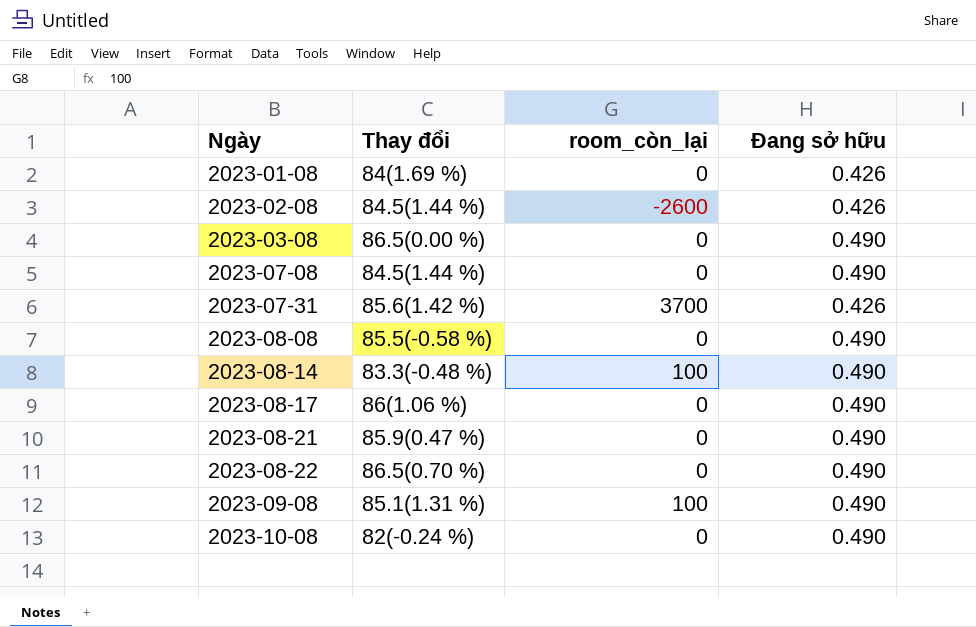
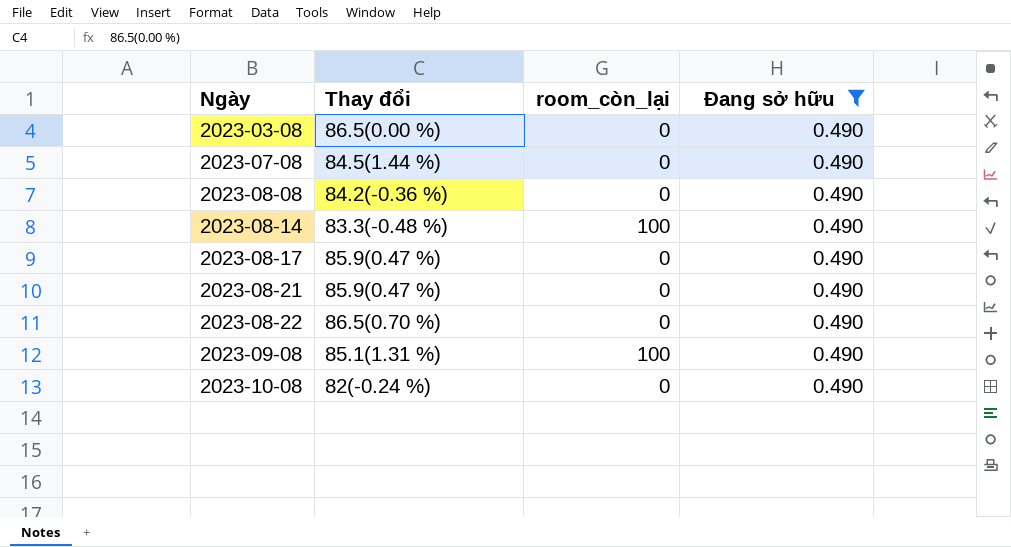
filter: none -> Đang sở hữu = 0.490
2023-08-08 | Thay đổi: 85.5(-0.58 %) -> 84.2(-0.36 %)
2023-08-17 | Thay đổi: 86(1.06 %) -> 85.9(0.47 %)

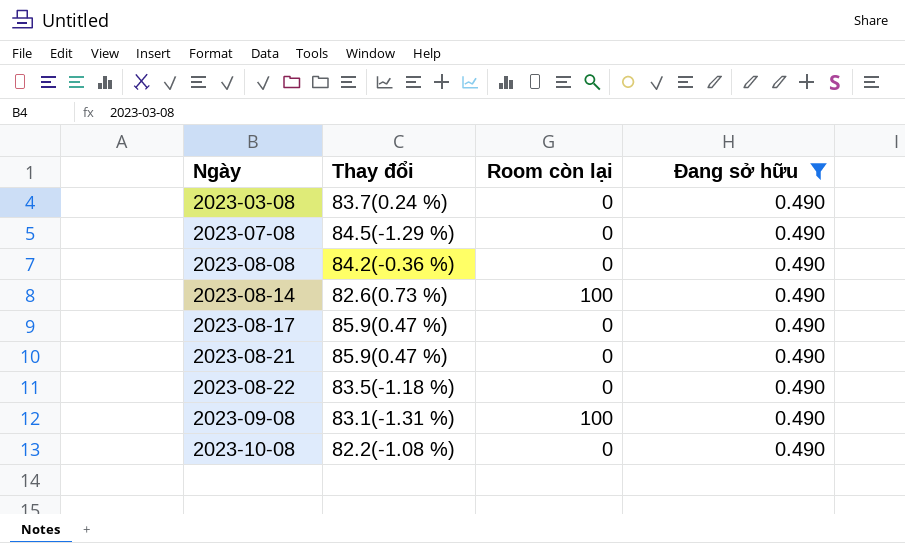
column name: room_còn_lại -> Room còn lại
2023-03-08 | Thay đổi: 86.5(0.00 %) -> 83.7(0.24 %)
2023-07-08 | Thay đổi: 84.5(1.44 %) -> 84.5(-1.29 %)
2023-08-14 | Thay đổi: 83.3(-0.48 %) -> 82.6(0.73 %)
2023-08-22 | Thay đổi: 86.5(0.70 %) -> 83.5(-1.18 %)
2023-09-08 | Thay đổi: 85.1(1.31 %) -> 83.1(-1.31 %)
2023-10-08 | Thay đổi: 82(-0.24 %) -> 82.2(-1.08 %)

